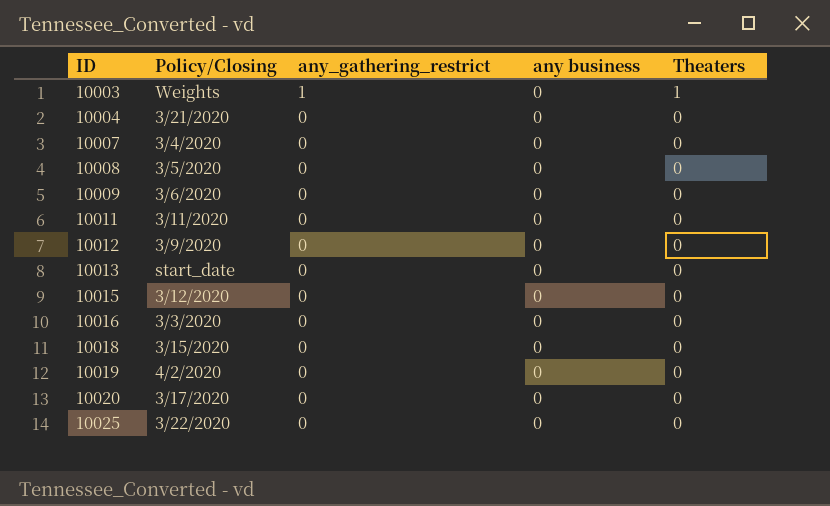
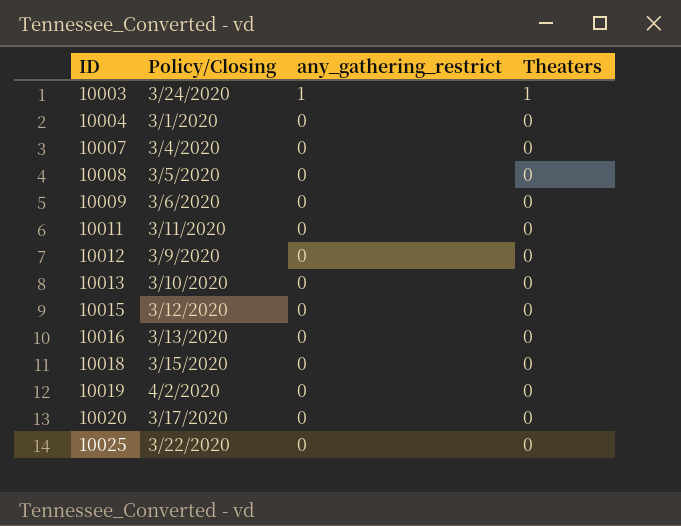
column any business | position: 4 -> none
10003 | Policy/Closing: Weights -> 3/24/2020
10004 | Policy/Closing: 3/21/2020 -> 3/1/2020
10013 | Policy/Closing: start_date -> 3/10/2020
10016 | Policy/Closing: 3/3/2020 -> 3/13/2020

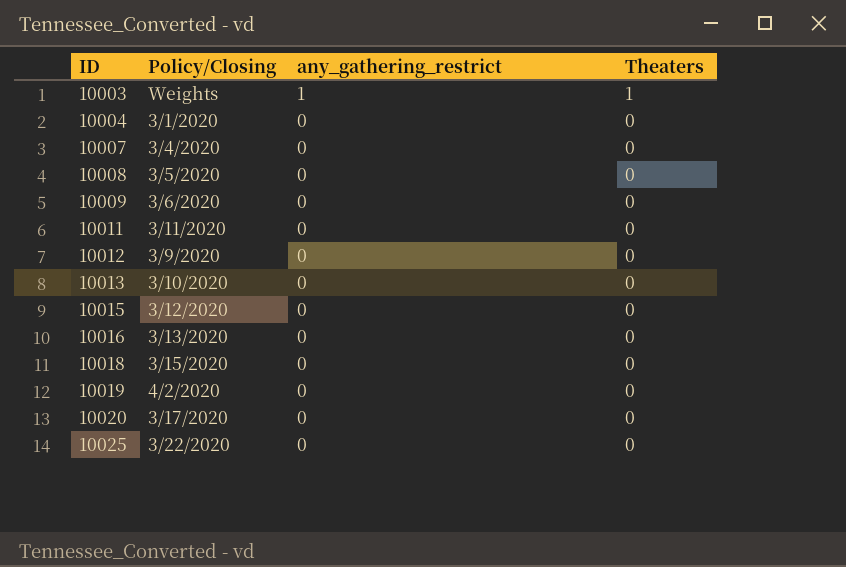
10003 | Policy/Closing: 3/24/2020 -> Weights

